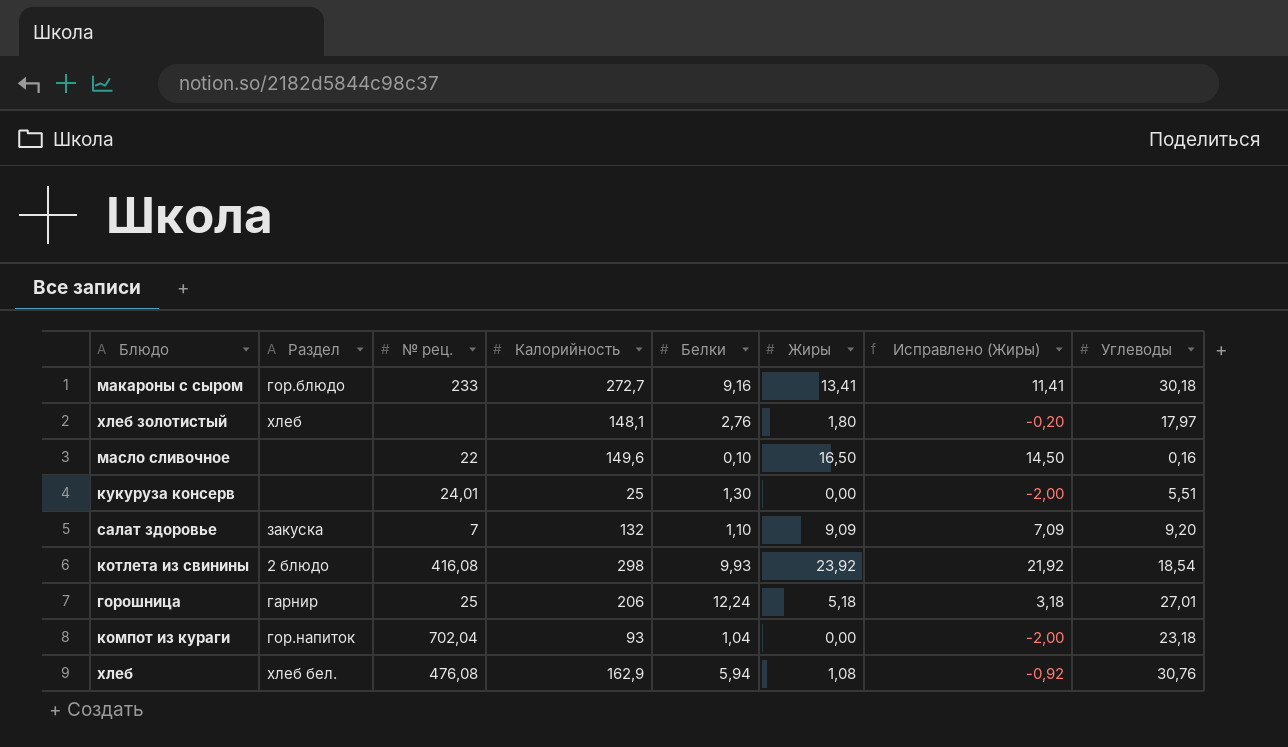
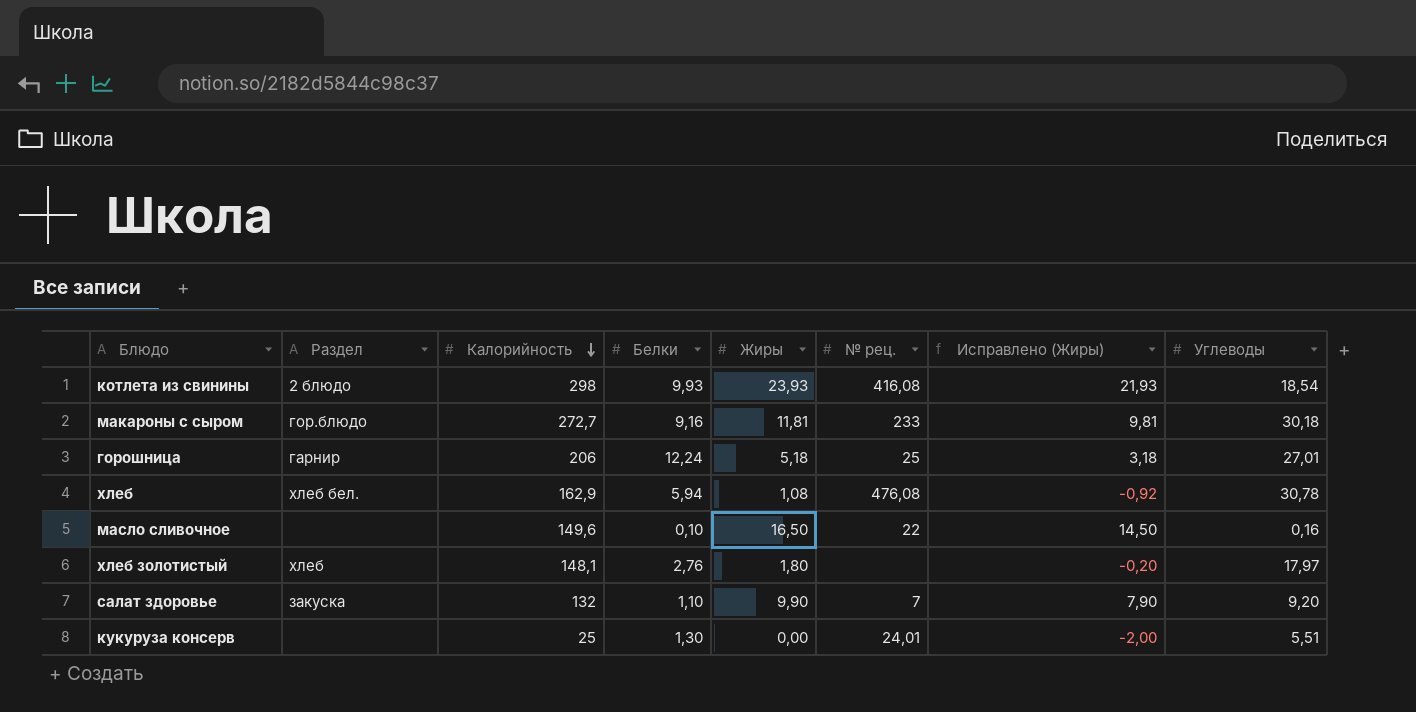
row order: none -> Калорийность descending
column № рец. | position: 3 -> 6
row компот из кураги: гор.напиток | 702,04 | 93 | 1,04 | 0,00 | -2,00 | 23,18 -> none
котлета из свинины | Жиры: 23,92 -> 23,93
котлета из свинины | Исправлено (Жиры): 21,92 -> 21,93
макароны с сыром | Жиры: 13,41 -> 11,81
макароны с сыром | Исправлено (Жиры): 11,41 -> 9,81
хлеб | Углеводы: 30,76 -> 30,78
салат здоровье | Жиры: 9,09 -> 9,90
салат здоровье | Исправлено (Жиры): 7,09 -> 7,90

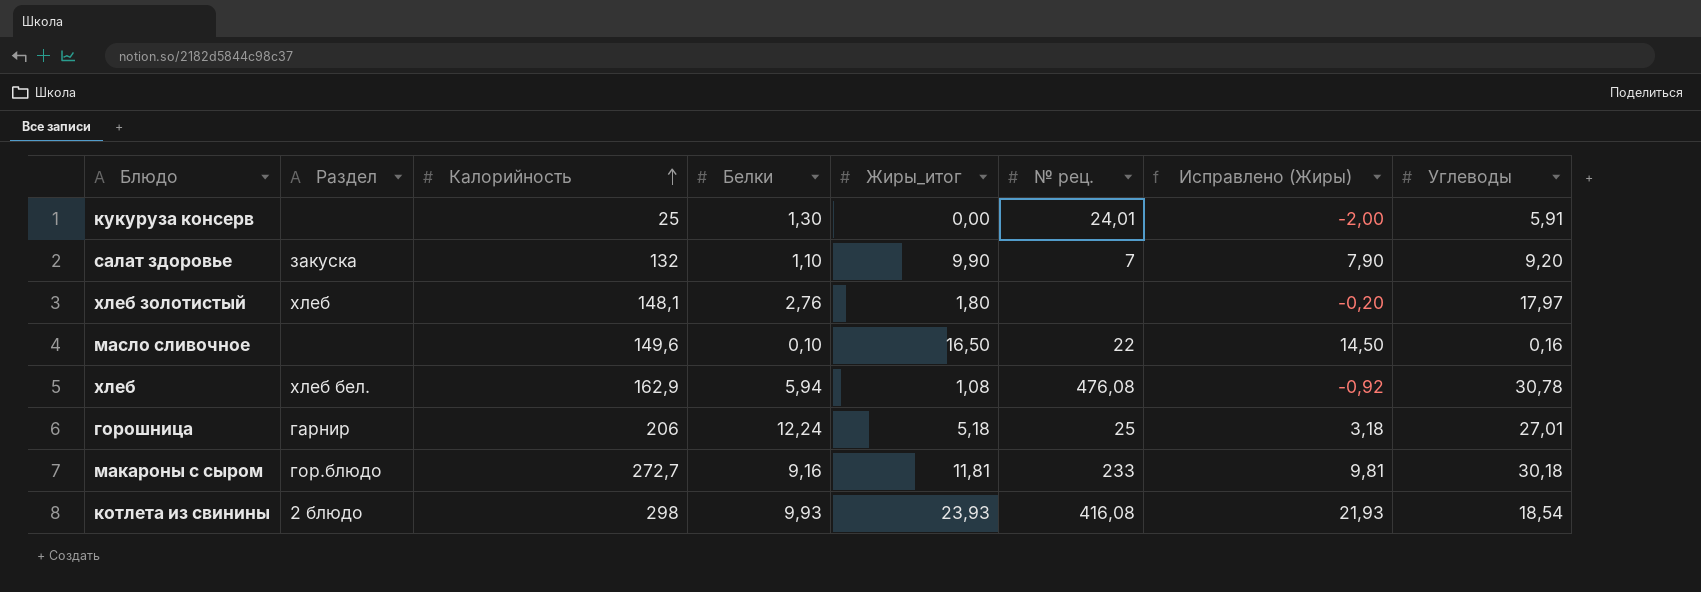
row order: Калорийность descending -> Калорийность ascending
column name: Жиры -> Жиры_итог
кукуруза консерв | Углеводы: 5,51 -> 5,91

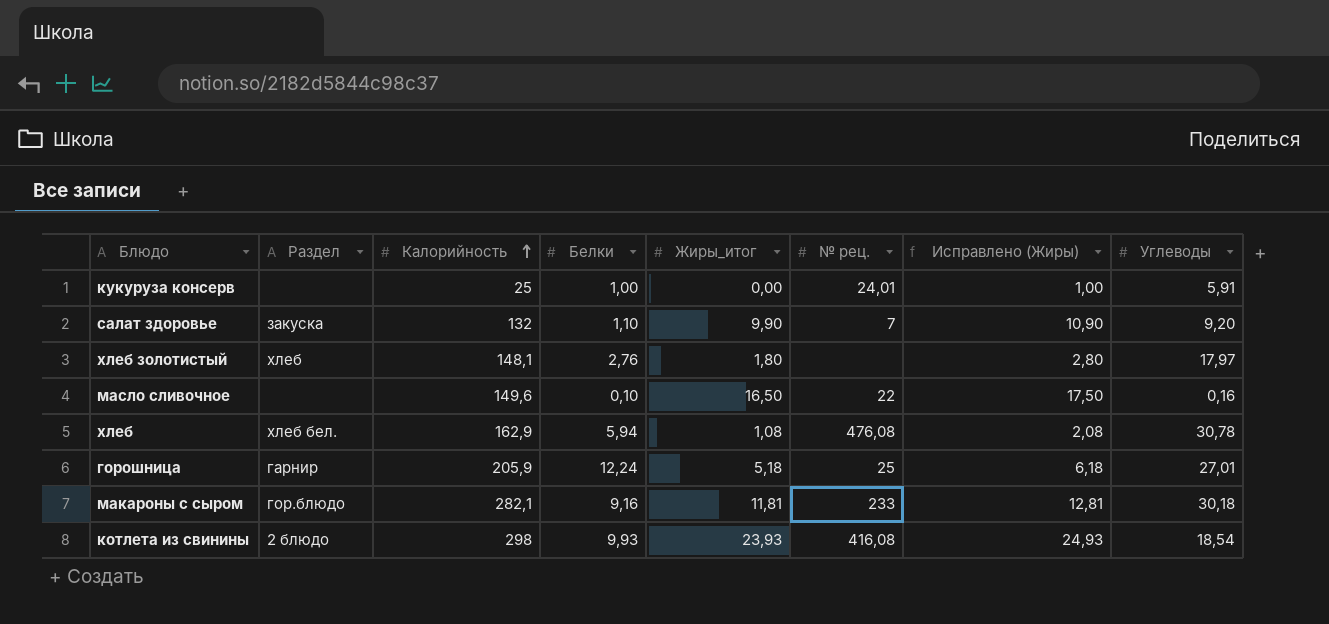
column Исправлено (Жиры) | formula: [Жиры_итог] - 2 -> [Жиры_итог] + 1
кукуруза консерв | Белки: 1,30 -> 1,00
горошница | Калорийность: 206 -> 205,9
макароны с сыром | Калорийность: 272,7 -> 282,1

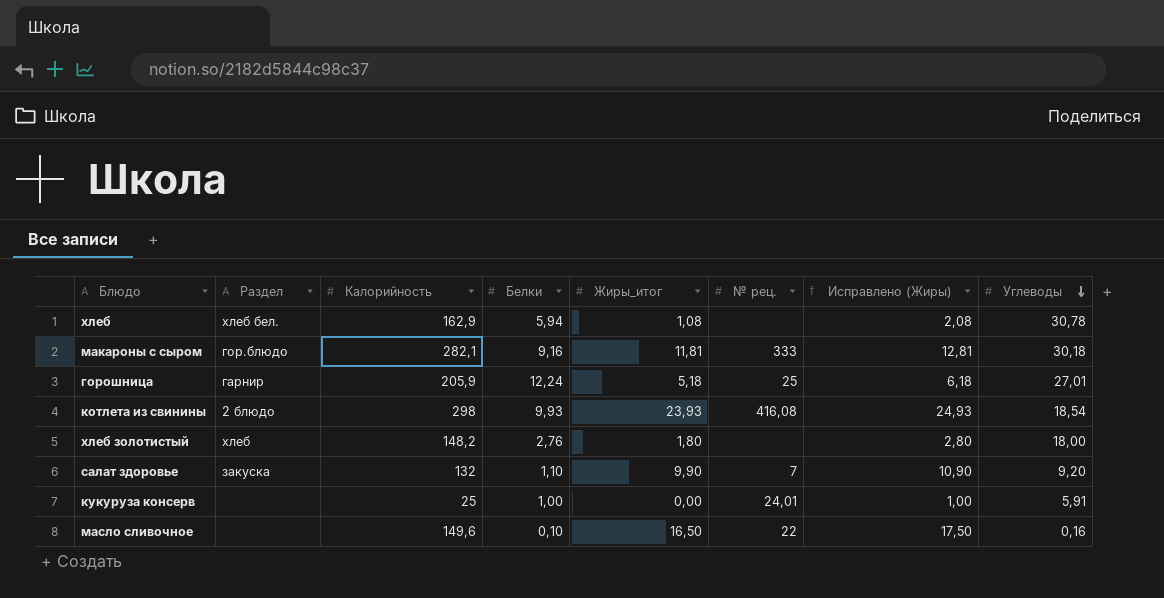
row order: Калорийность ascending -> Углеводы descending
хлеб | № рец.: 476,08 -> none
макароны с сыром | № рец.: 233 -> 333
хлеб золотистый | Калорийность: 148,1 -> 148,2
хлеб золотистый | Углеводы: 17,97 -> 18,00

